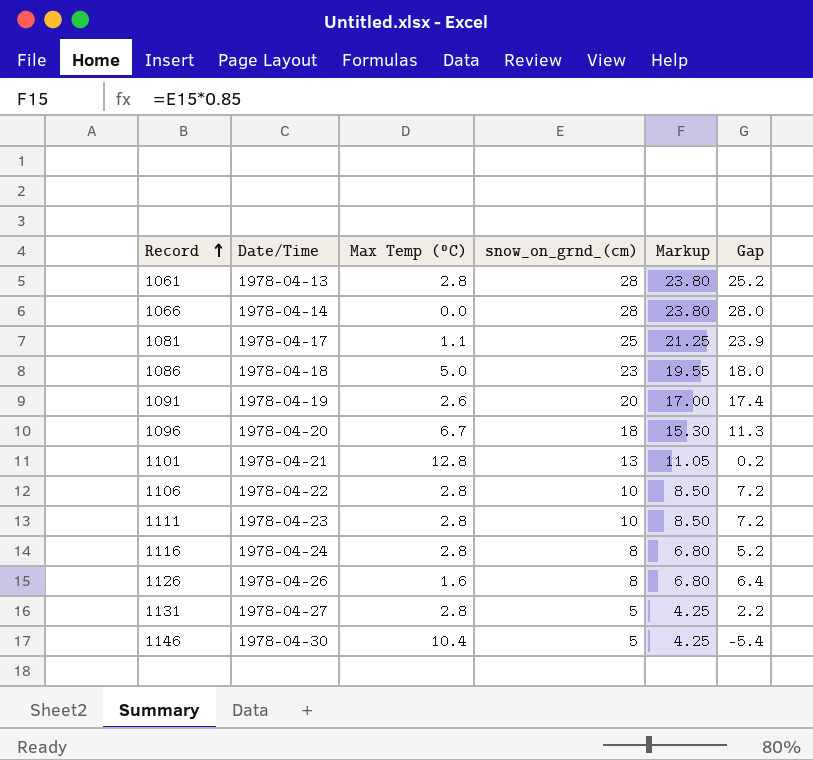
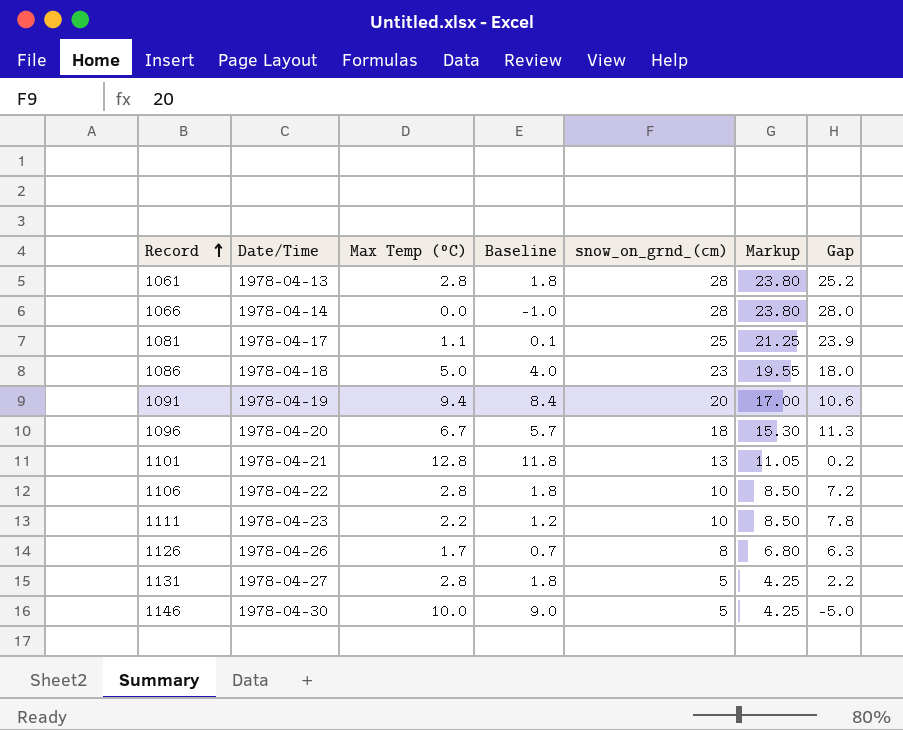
column Baseline | formula: none -> [Max Temp (°C)] - 1
row 1116: 1978-04-24 | 2.8 | 8 | 6.80 | 5.2 -> none
1091 | Max Temp (°C): 2.6 -> 9.4
1091 | Gap: 17.4 -> 10.6
1111 | Max Temp (°C): 2.8 -> 2.2
1111 | Gap: 7.2 -> 7.8
1126 | Max Temp (°C): 1.6 -> 1.7
1126 | Gap: 6.4 -> 6.3
1146 | Max Temp (°C): 10.4 -> 10.0
1146 | Gap: -5.4 -> -5.0

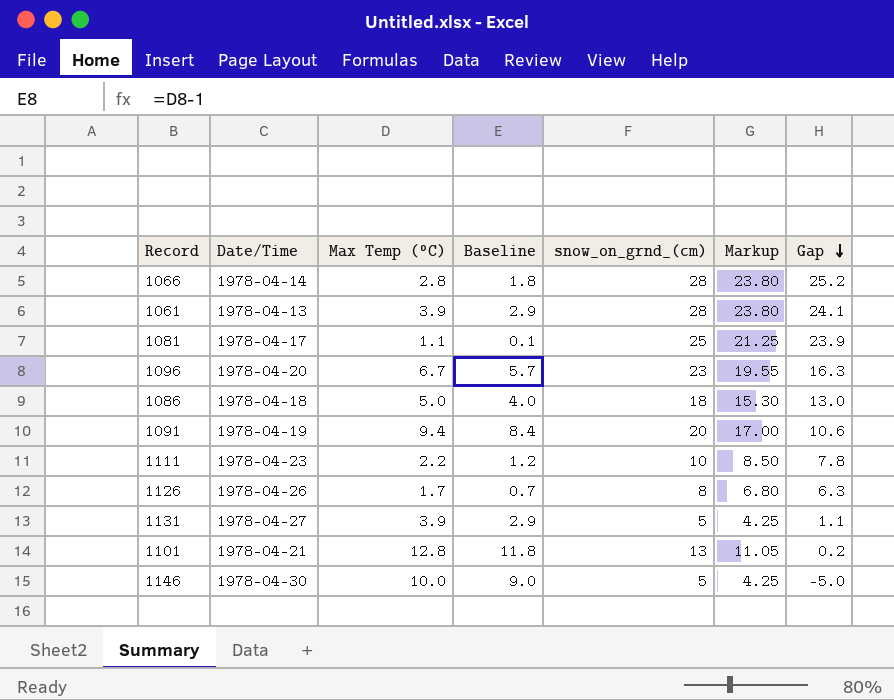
row order: Record ascending -> Gap descending
row 1106: 1978-04-22 | 2.8 | 1.8 | 10 | 8.50 | 7.2 -> none
1066 | Max Temp (°C): 0.0 -> 2.8
1066 | Baseline: -1.0 -> 1.8
1066 | Gap: 28.0 -> 25.2
1061 | Max Temp (°C): 2.8 -> 3.9
1061 | Baseline: 1.8 -> 2.9
1061 | Gap: 25.2 -> 24.1
1096 | snow_on_grnd_(cm): 18 -> 23
1096 | Markup: 15.30 -> 19.55
1096 | Gap: 11.3 -> 16.3
1086 | snow_on_grnd_(cm): 23 -> 18
1086 | Markup: 19.55 -> 15.30
1086 | Gap: 18.0 -> 13.0
1131 | Max Temp (°C): 2.8 -> 3.9
1131 | Baseline: 1.8 -> 2.9
1131 | Gap: 2.2 -> 1.1

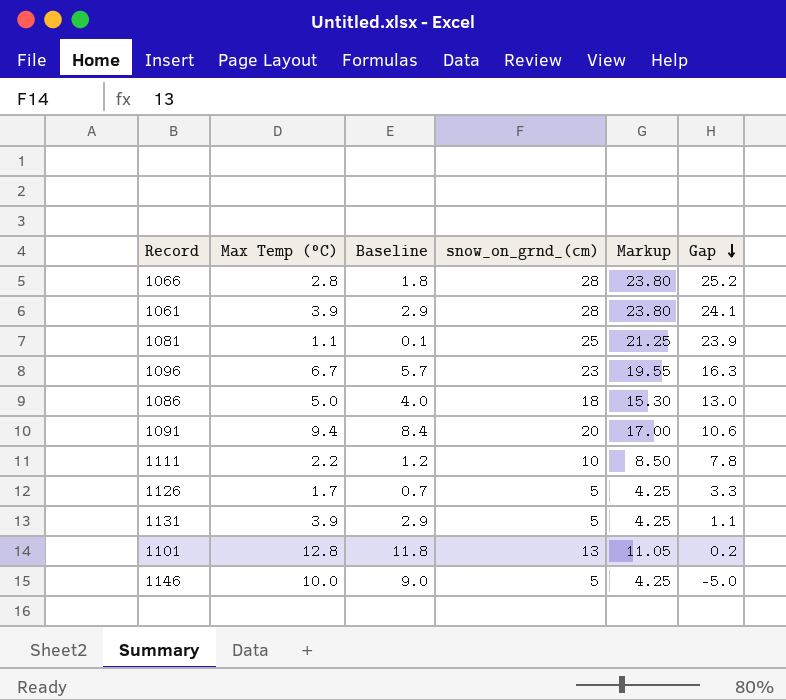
column Date/Time | position: 2 -> none
1126 | snow_on_grnd_(cm): 8 -> 5
1126 | Markup: 6.80 -> 4.25
1126 | Gap: 6.3 -> 3.3

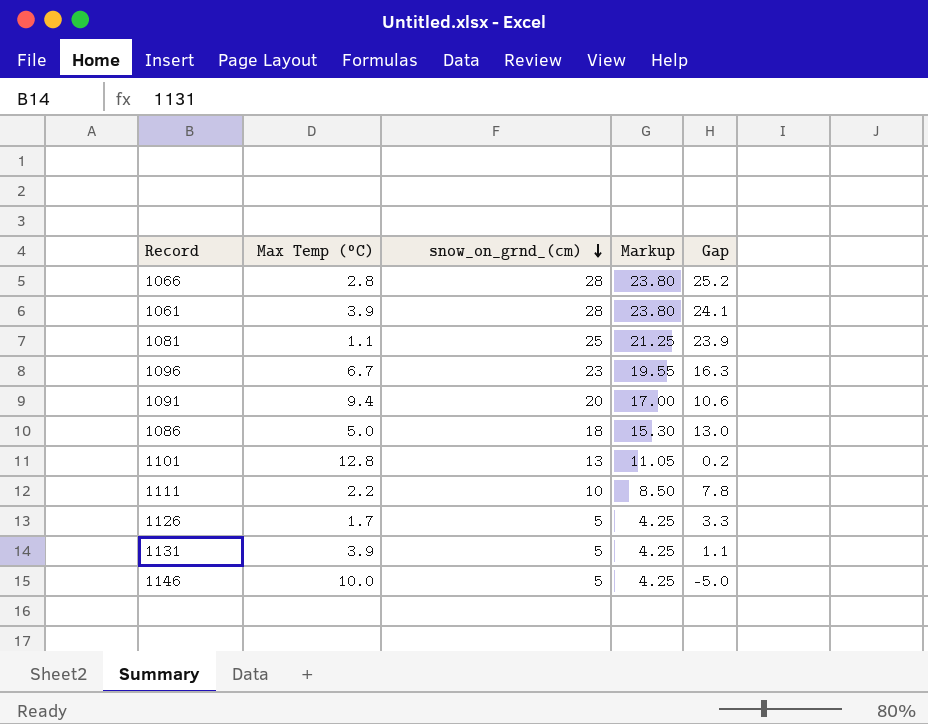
row order: Gap descending -> snow_on_grnd_(cm) descending
column Baseline | formula: [Max Temp (°C)] - 1 -> none

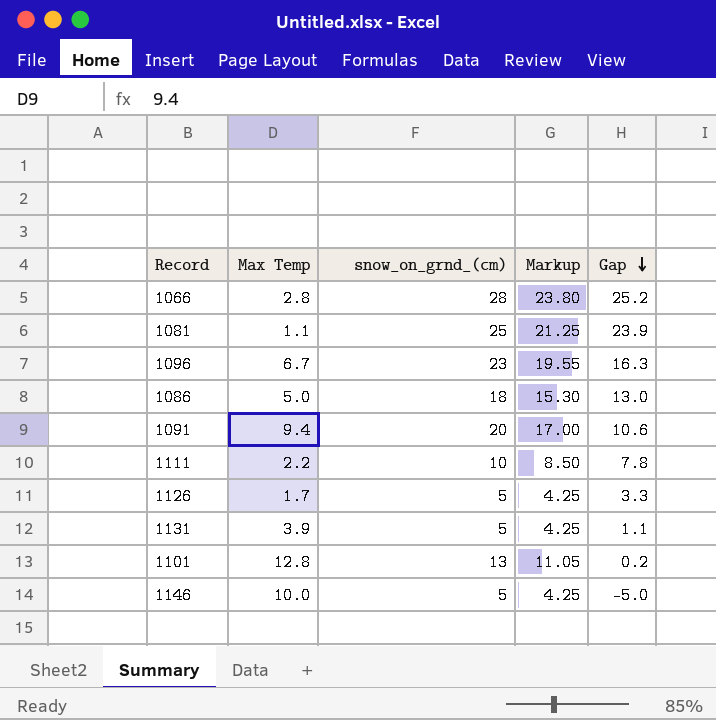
row order: snow_on_grnd_(cm) descending -> Gap descending
column name: Max Temp (°C) -> Max Temp
row 1061: 3.9 | 28 | 23.80 | 24.1 -> none

